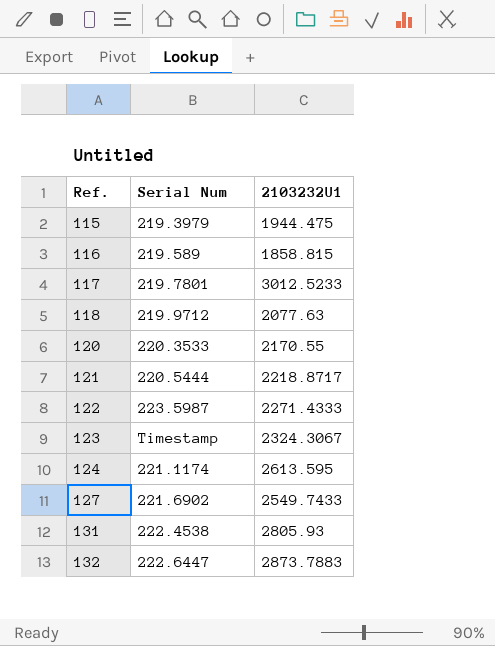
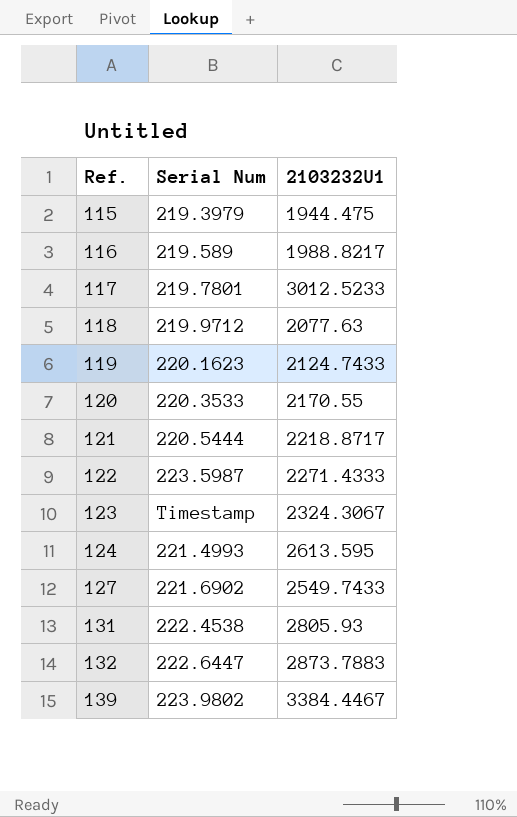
116 | 2103232U1: 1858.815 -> 1988.8217
row 119: none -> 220.1623 | 2124.7433
124 | Serial Num: 221.1174 -> 221.4993
row 139: none -> 223.9802 | 3384.4467

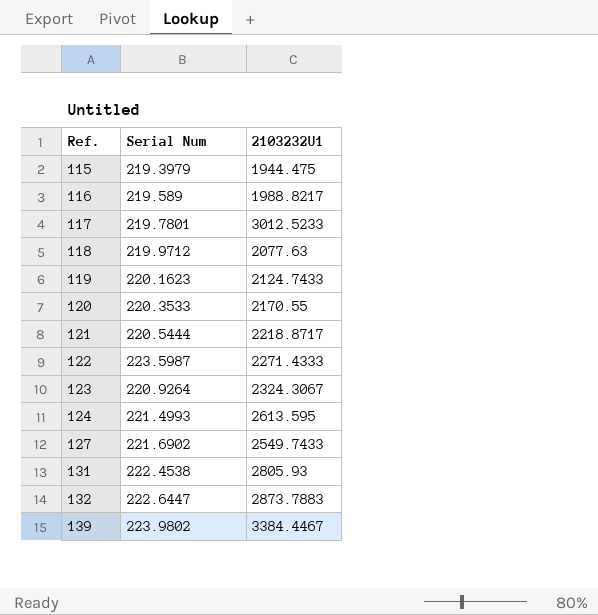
123 | Serial Num: Timestamp -> 220.9264

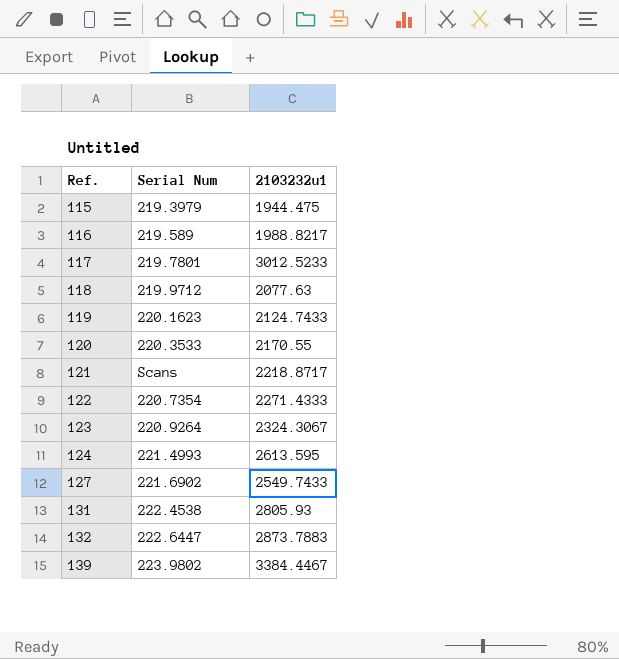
column name: 2103232U1 -> 2103232u1
121 | Serial Num: 220.5444 -> Scans
122 | Serial Num: 223.5987 -> 220.7354

